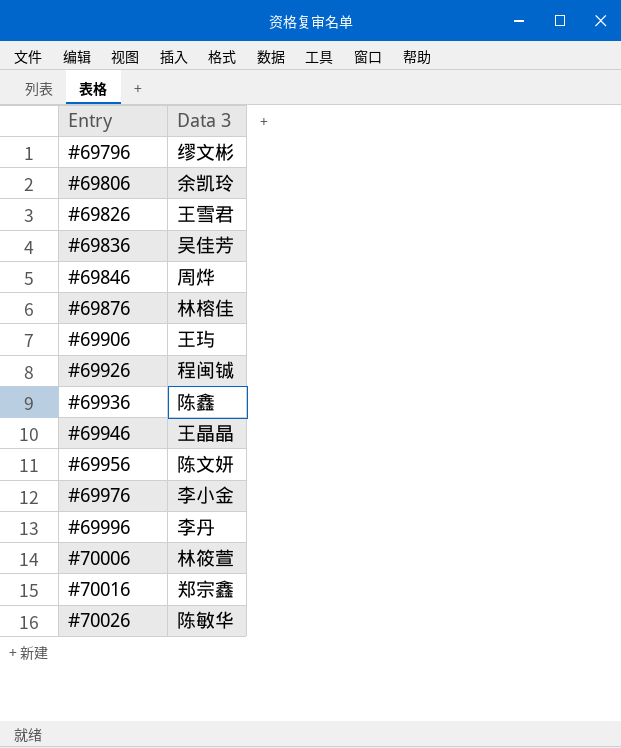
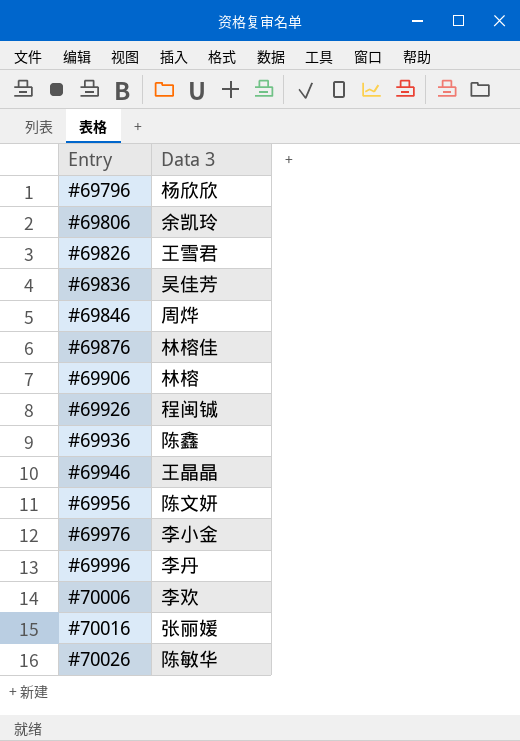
#69796 | Data 3: 缪文彬 -> 杨欣欣
#69906 | Data 3: 王玙 -> 林榕
#70006 | Data 3: 林筱萱 -> 李欢
#70016 | Data 3: 郑宗鑫 -> 张丽媛

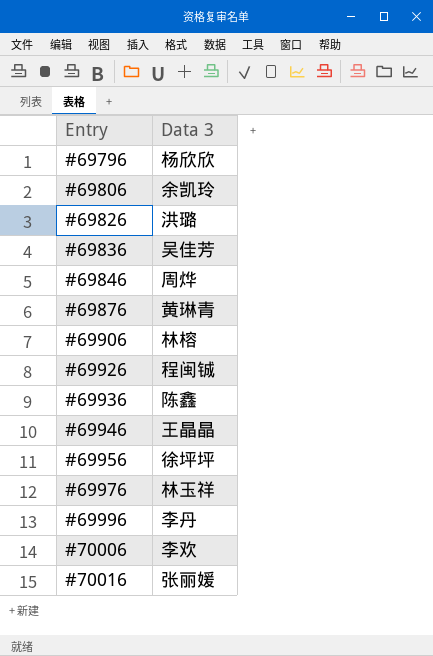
row #70026: 陈敏华 -> none
#69826 | Data 3: 王雪君 -> 洪璐
#69876 | Data 3: 林榕佳 -> 黄琳青
#69956 | Data 3: 陈文妍 -> 徐坪坪
#69976 | Data 3: 李小金 -> 林玉祥

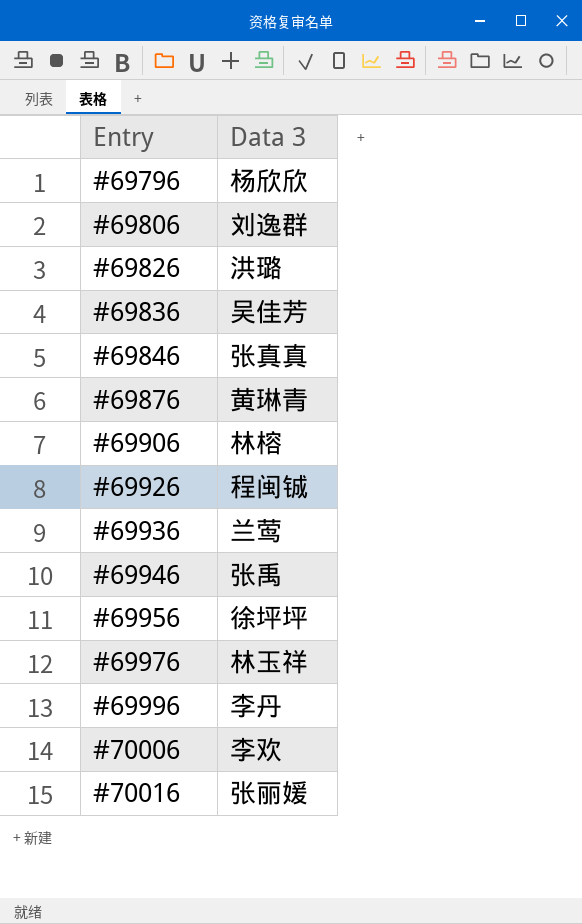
#69806 | Data 3: 余凯玲 -> 刘逸群
#69846 | Data 3: 周烨 -> 张真真
#69936 | Data 3: 陈鑫 -> 兰莺
#69946 | Data 3: 王晶晶 -> 张禹

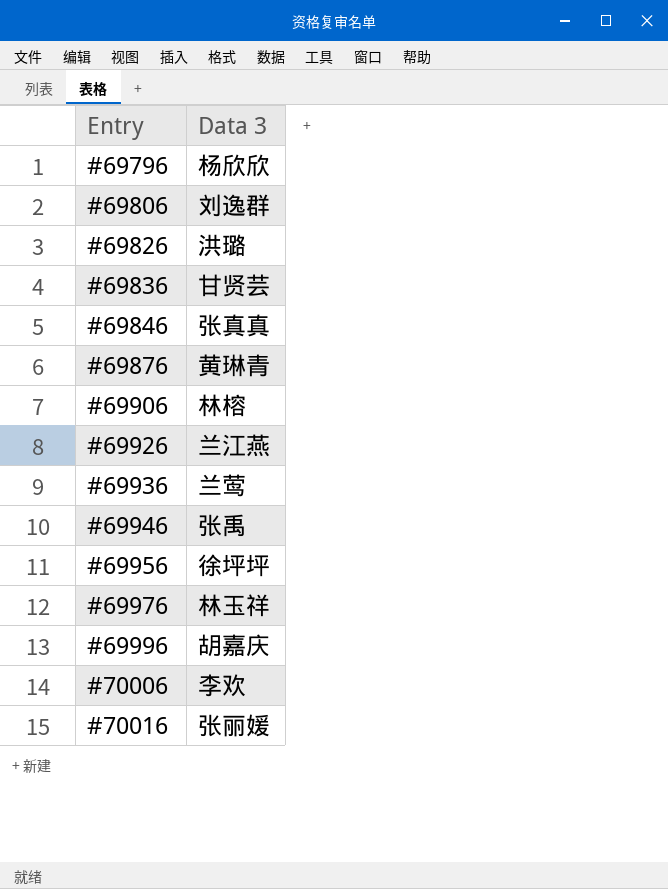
#69836 | Data 3: 吴佳芳 -> 甘贤芸
#69926 | Data 3: 程闽铖 -> 兰江燕
#69996 | Data 3: 李丹 -> 胡嘉庆

